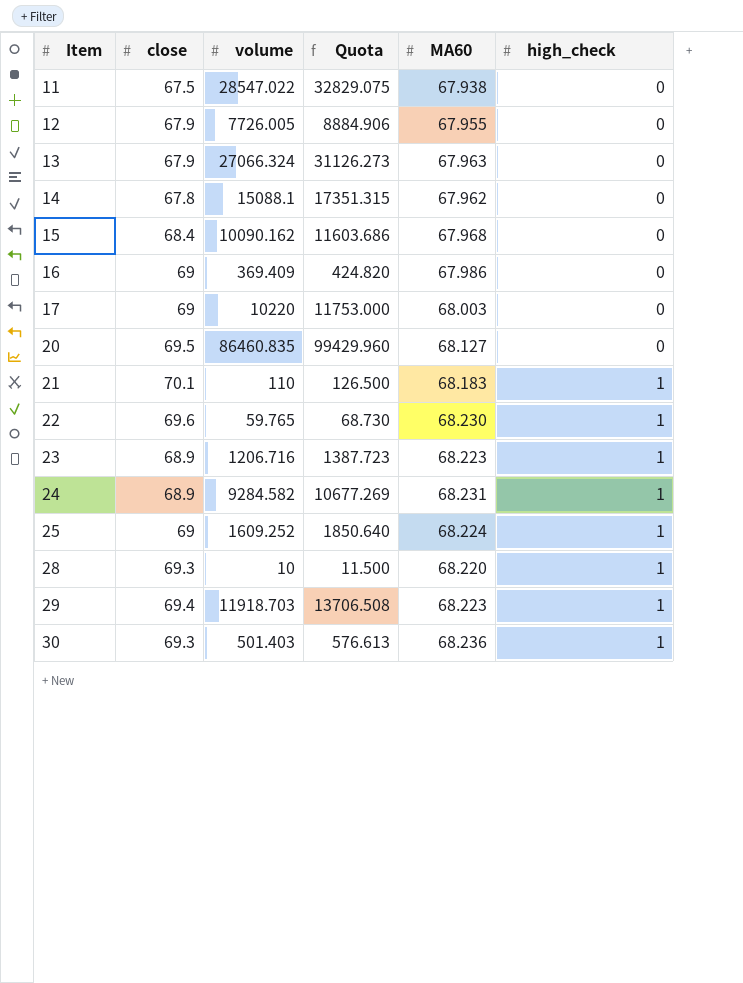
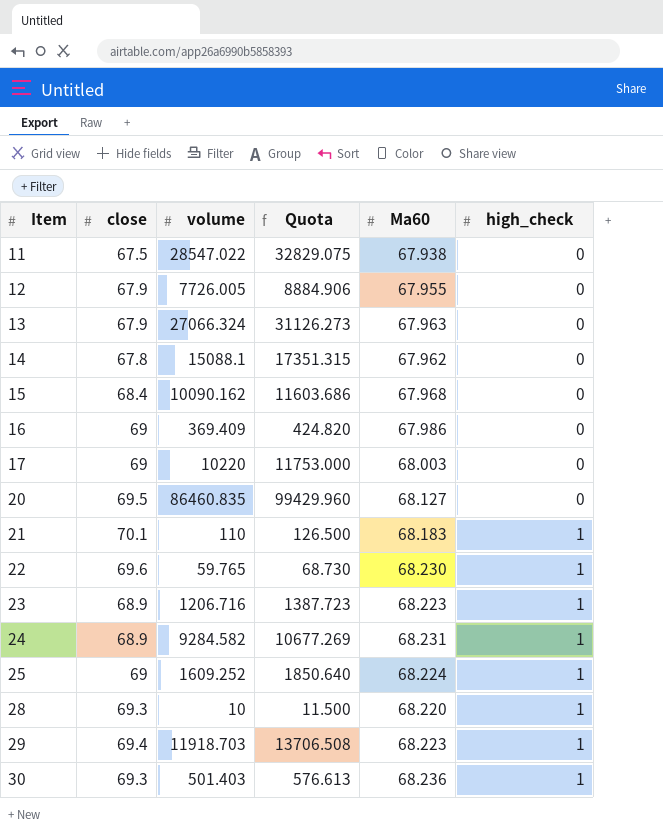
column name: MA60 -> Ma60

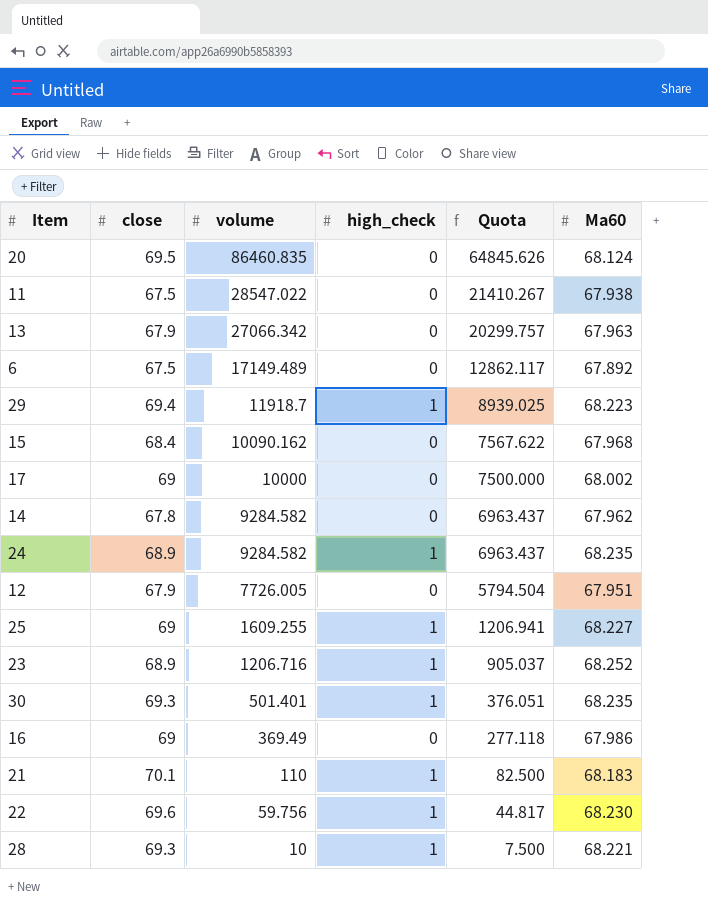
row order: Item ascending -> volume descending
column high_check | position: 6 -> 4
column Quota | formula: [volume] * 1.15 -> [volume] * 0.75
20 | Ma60: 68.127 -> 68.124
13 | volume: 27066.324 -> 27066.342
row 6: none -> 67.5 | 17149.489 | 0 | 12862.117 | 67.892
29 | volume: 11918.703 -> 11918.7
17 | volume: 10220 -> 10000
17 | Ma60: 68.003 -> 68.002
14 | volume: 15088.1 -> 9284.582
24 | Ma60: 68.231 -> 68.235
12 | Ma60: 67.955 -> 67.951
25 | volume: 1609.252 -> 1609.255
25 | Ma60: 68.224 -> 68.227
23 | Ma60: 68.223 -> 68.252
30 | volume: 501.403 -> 501.401
30 | Ma60: 68.236 -> 68.235
16 | volume: 369.409 -> 369.49
22 | volume: 59.765 -> 59.756
28 | Ma60: 68.220 -> 68.221

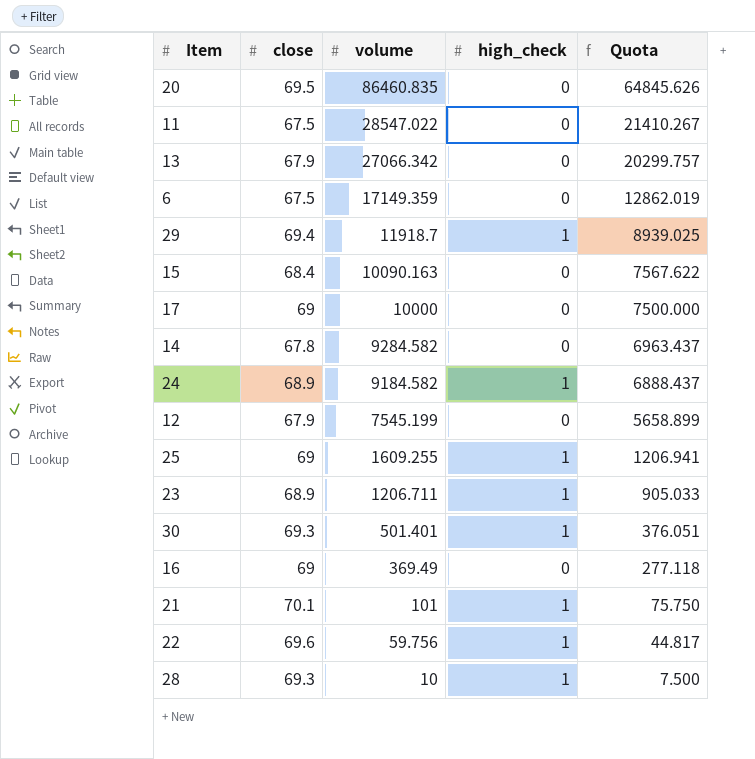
column Ma60 | position: 6 -> none
6 | volume: 17149.489 -> 17149.359
6 | Quota: 12862.117 -> 12862.019
15 | volume: 10090.162 -> 10090.163
24 | volume: 9284.582 -> 9184.582
24 | Quota: 6963.437 -> 6888.437
12 | volume: 7726.005 -> 7545.199
12 | Quota: 5794.504 -> 5658.899
23 | volume: 1206.716 -> 1206.711
23 | Quota: 905.037 -> 905.033
21 | volume: 110 -> 101
21 | Quota: 82.500 -> 75.750

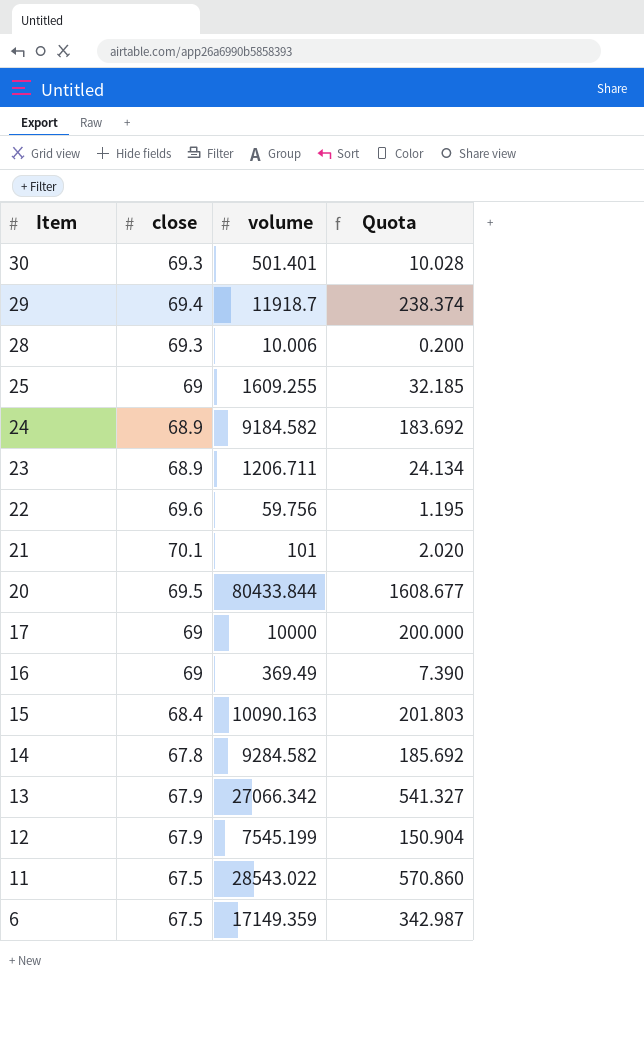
row order: volume descending -> Item descending
column high_check | position: 4 -> none
column Quota | formula: [volume] * 0.75 -> [volume] * 0.02
28 | volume: 10 -> 10.006
20 | volume: 86460.835 -> 80433.844
11 | volume: 28547.022 -> 28543.022

